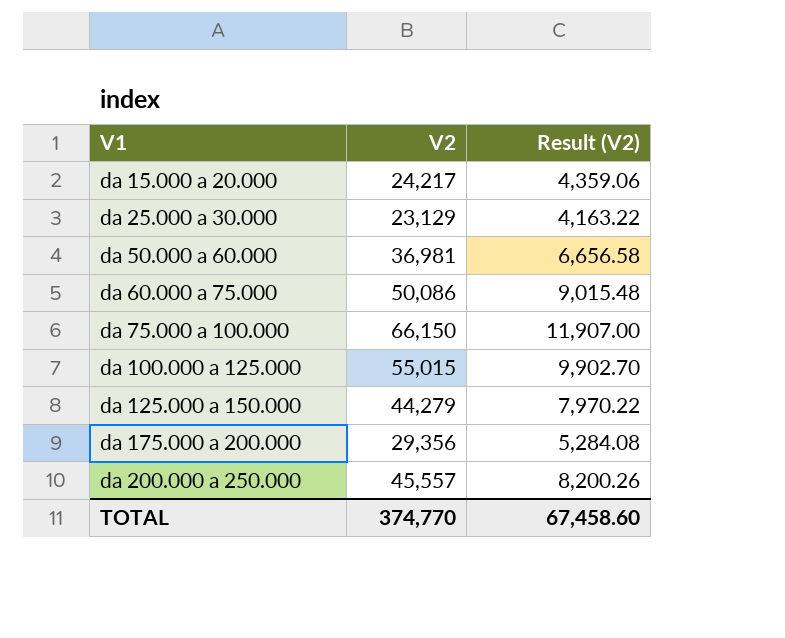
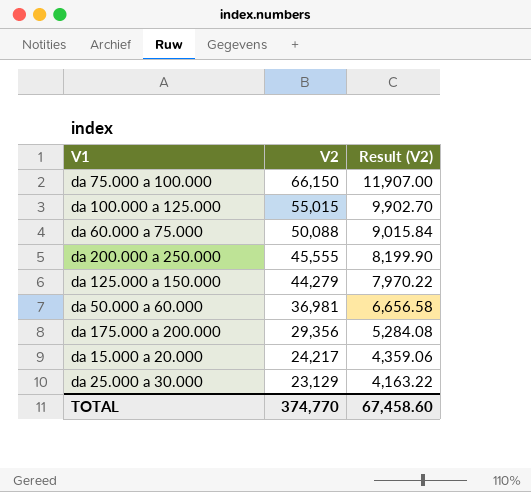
row order: V1 ascending -> V2 descending
da 60.000 a 75.000 | V2: 50,086 -> 50,088
da 60.000 a 75.000 | Result (V2): 9,015.48 -> 9,015.84
da 200.000 a 250.000 | V2: 45,557 -> 45,555
da 200.000 a 250.000 | Result (V2): 8,200.26 -> 8,199.90

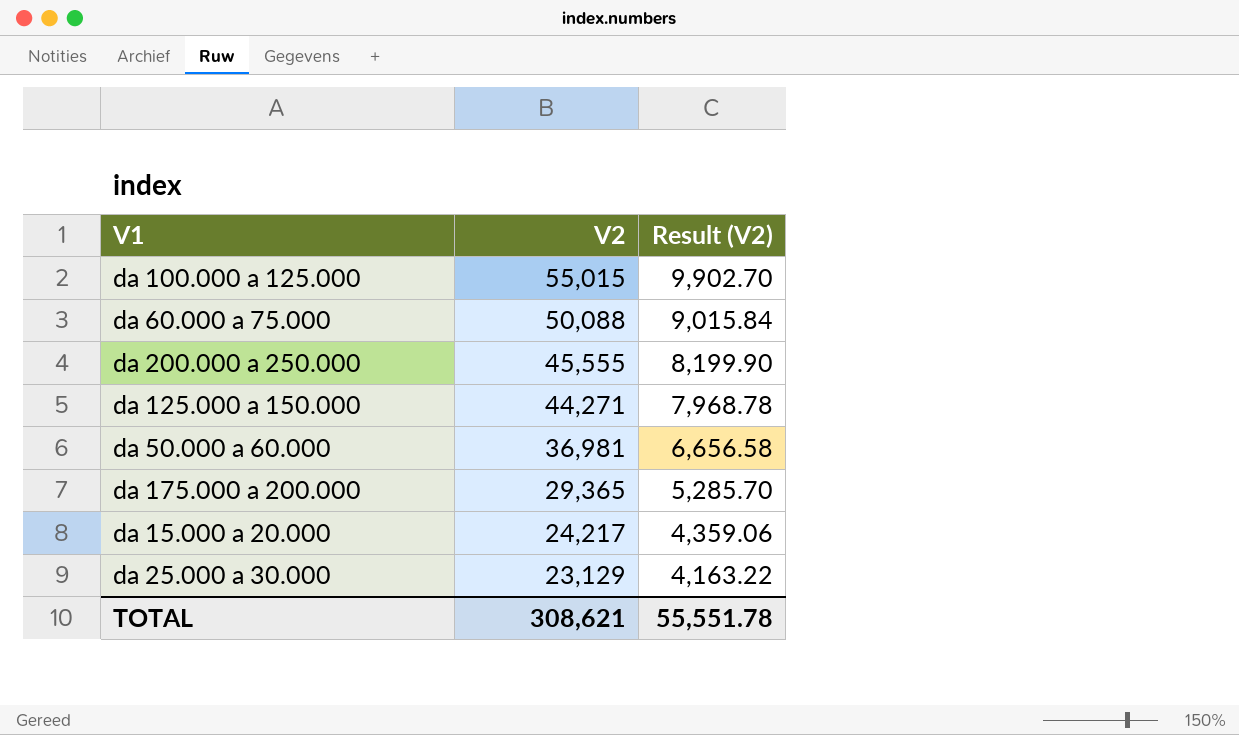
row da 75.000 a 100.000: 66,150 | 11,907.00 -> none
da 125.000 a 150.000 | V2: 44,279 -> 44,271
da 125.000 a 150.000 | Result (V2): 7,970.22 -> 7,968.78
da 175.000 a 200.000 | V2: 29,356 -> 29,365
da 175.000 a 200.000 | Result (V2): 5,284.08 -> 5,285.70
TOTAL | V2: 374,770 -> 308,621
TOTAL | Result (V2): 67,458.60 -> 55,551.78

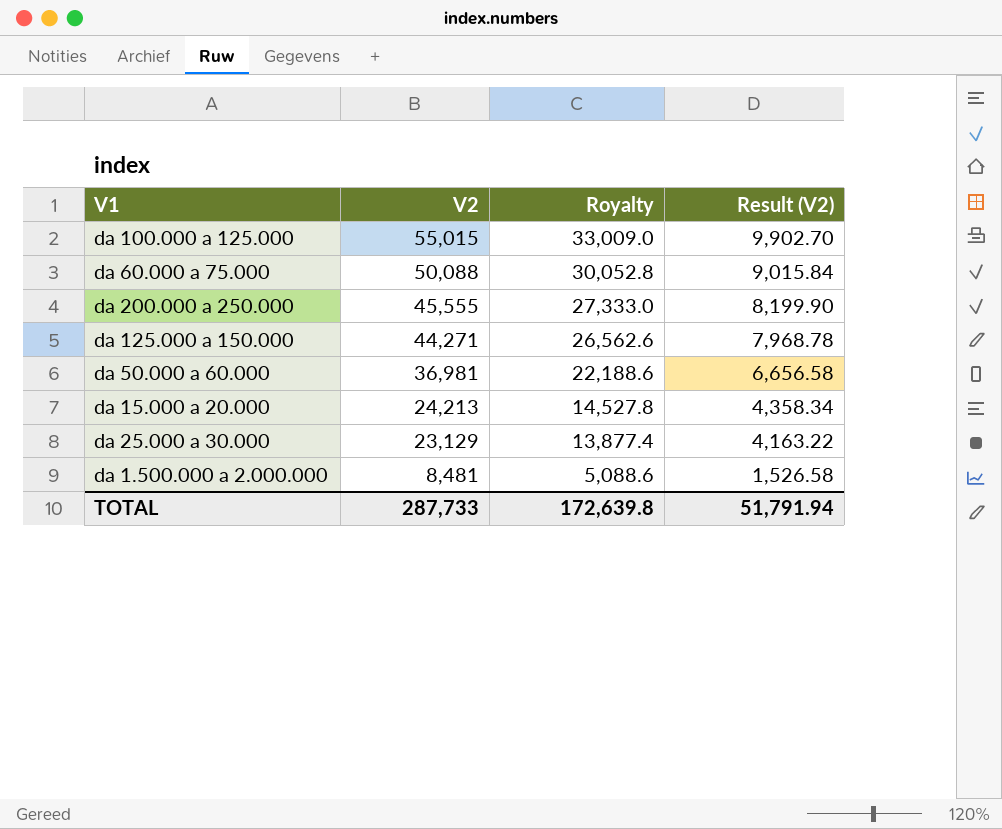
column Royalty | formula: none -> [V2] * 0.6
row da 175.000 a 200.000: 29,365 | 5,285.70 -> none
da 15.000 a 20.000 | V2: 24,217 -> 24,213
da 15.000 a 20.000 | Result (V2): 4,359.06 -> 4,358.34
row da 1.500.000 a 2.000.000: none -> 8,481 | 5,088.6 | 1,526.58
TOTAL | V2: 308,621 -> 287,733
TOTAL | Result (V2): 55,551.78 -> 51,791.94

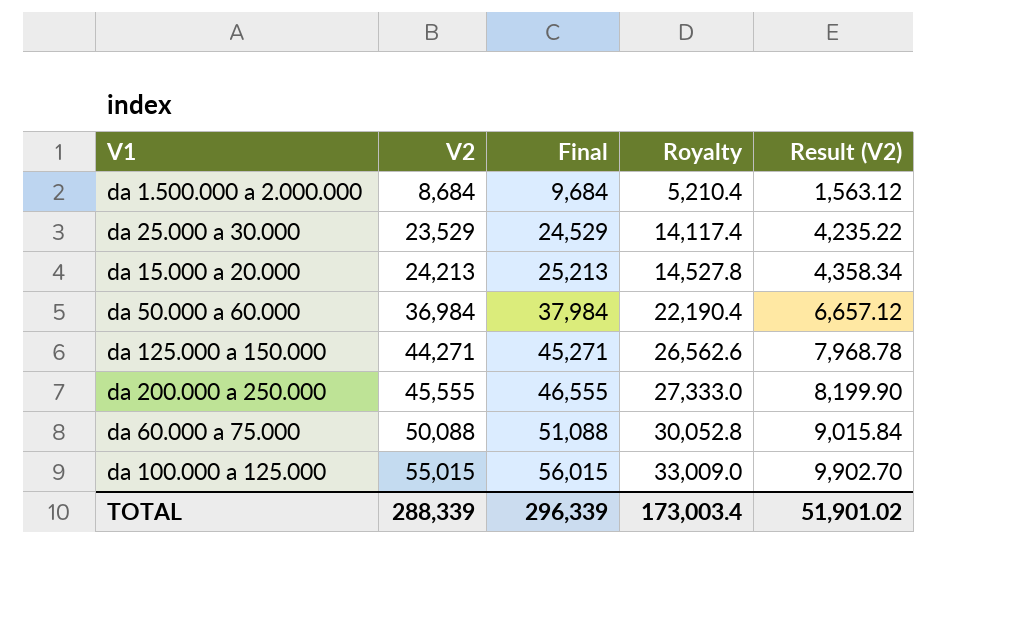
row order: V2 descending -> V2 ascending
column Final | formula: none -> [V2] + 1000
da 1.500.000 a 2.000.000 | V2: 8,481 -> 8,684
da 1.500.000 a 2.000.000 | Royalty: 5,088.6 -> 5,210.4
da 1.500.000 a 2.000.000 | Result (V2): 1,526.58 -> 1,563.12
da 25.000 a 30.000 | V2: 23,129 -> 23,529
da 25.000 a 30.000 | Royalty: 13,877.4 -> 14,117.4
da 25.000 a 30.000 | Result (V2): 4,163.22 -> 4,235.22
da 50.000 a 60.000 | V2: 36,981 -> 36,984
da 50.000 a 60.000 | Royalty: 22,188.6 -> 22,190.4
da 50.000 a 60.000 | Result (V2): 6,656.58 -> 6,657.12
TOTAL | V2: 287,733 -> 288,339
TOTAL | Royalty: 172,639.8 -> 173,003.4
TOTAL | Result (V2): 51,791.94 -> 51,901.02

